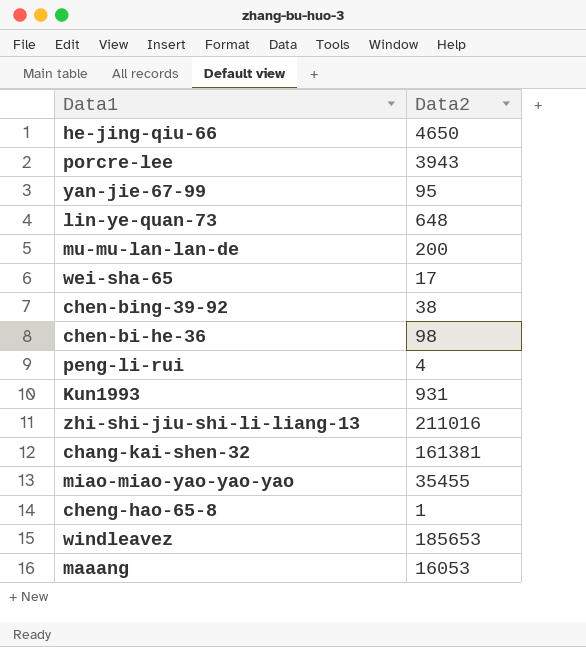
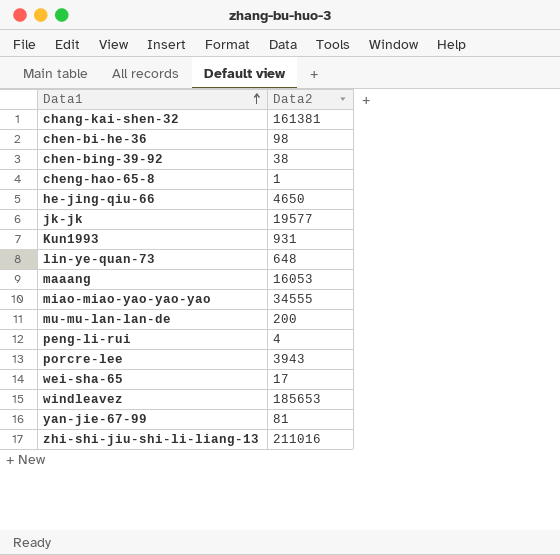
row order: none -> Data1 ascending
row jk-jk: none -> 19577
miao-miao-yao-yao-yao | Data2: 35455 -> 34555
yan-jie-67-99 | Data2: 95 -> 81

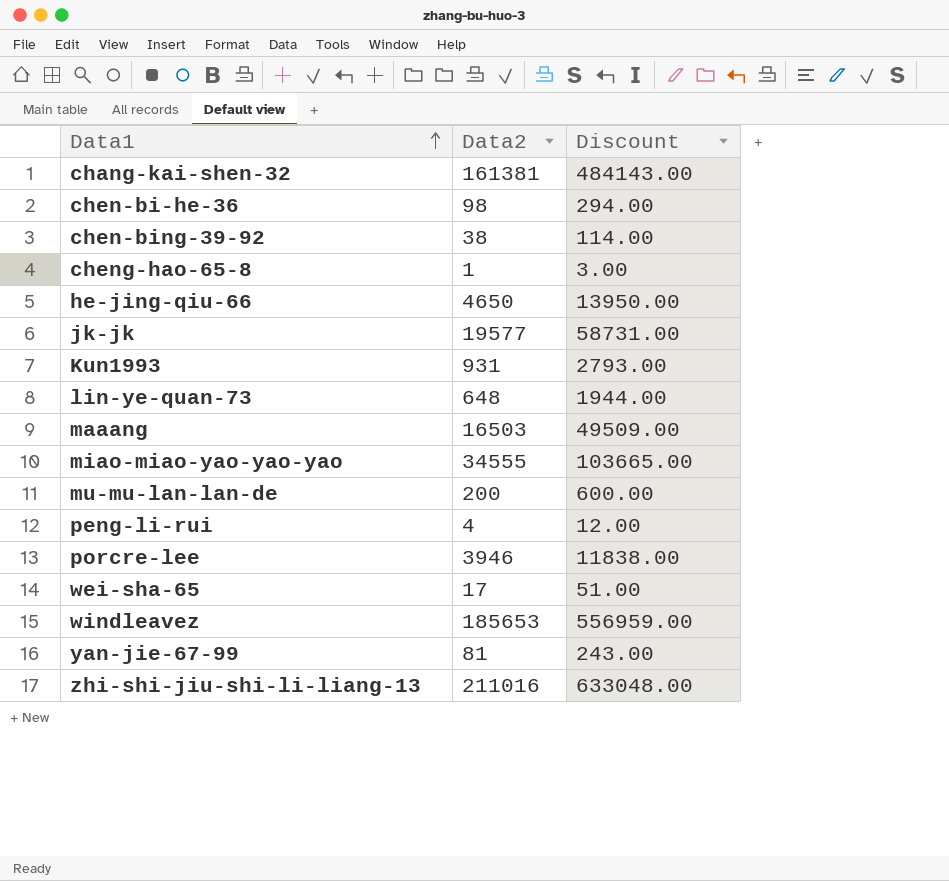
column Discount | formula: none -> [Data2] * 3
maaang | Data2: 16053 -> 16503
porcre-lee | Data2: 3943 -> 3946

